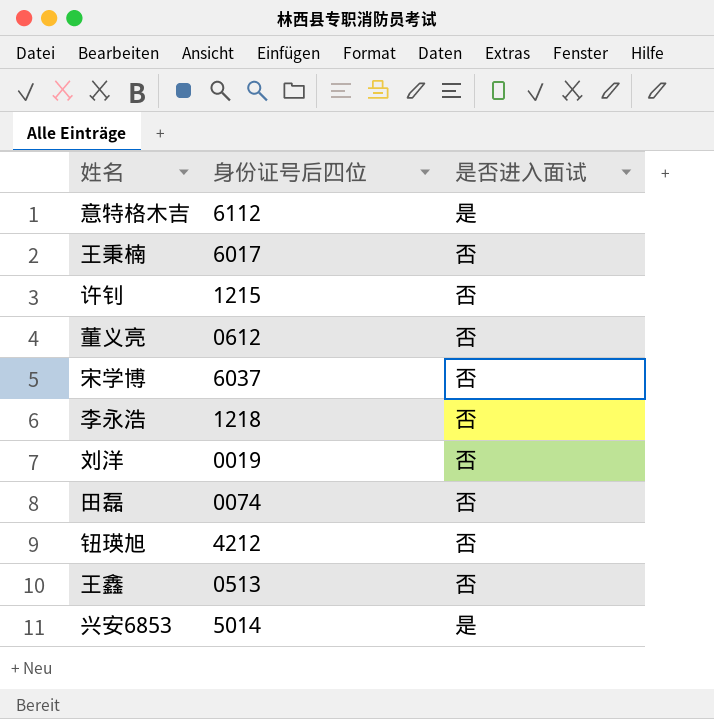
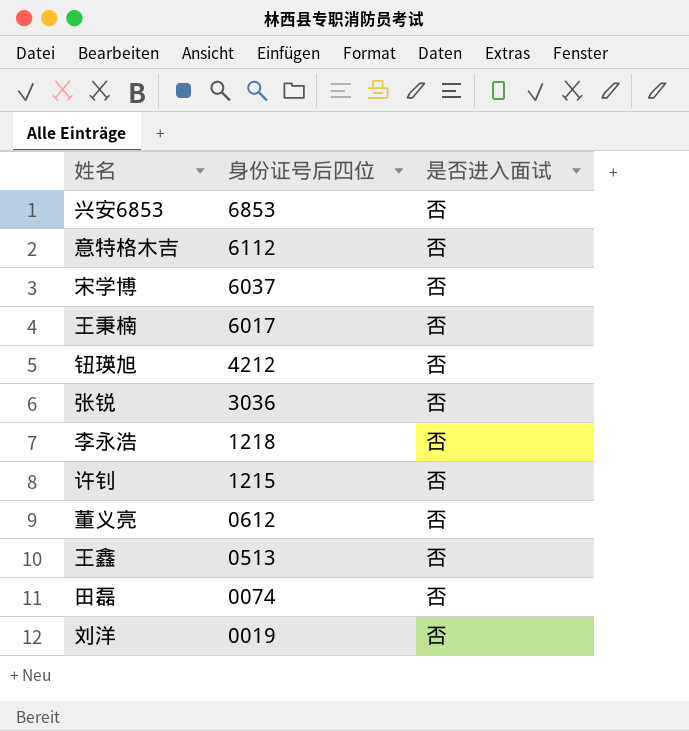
row order: none -> 身份证号后四位 descending
兴安6853 | 身份证号后四位: 5014 -> 6853
兴安6853 | 是否进入面试: 是 -> 否
意特格木吉 | 是否进入面试: 是 -> 否
row 张锐: none -> 3036 | 否

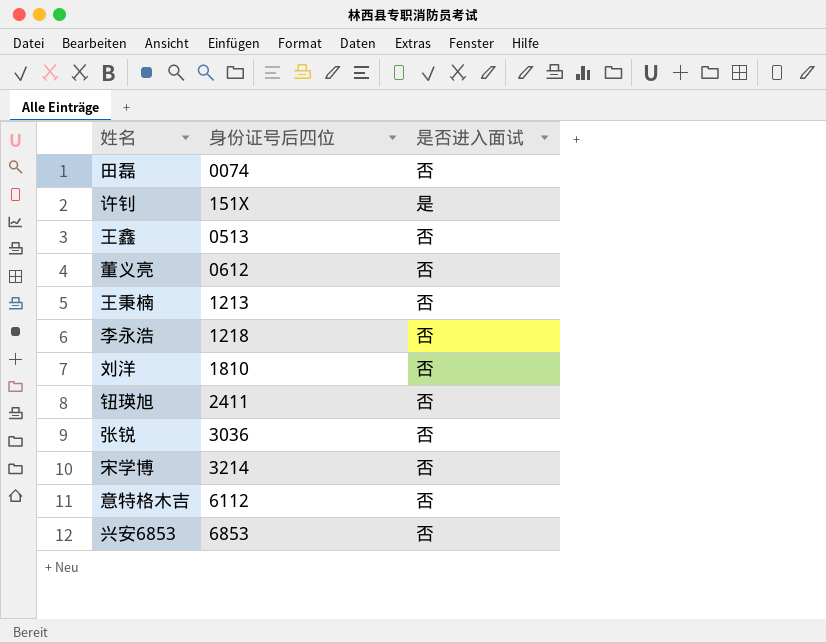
row order: 身份证号后四位 descending -> 身份证号后四位 ascending
许钊 | 身份证号后四位: 1215 -> 151X
许钊 | 是否进入面试: 否 -> 是
王秉楠 | 身份证号后四位: 6017 -> 1213
刘洋 | 身份证号后四位: 0019 -> 1810
钮瑛旭 | 身份证号后四位: 4212 -> 2411
宋学博 | 身份证号后四位: 6037 -> 3214

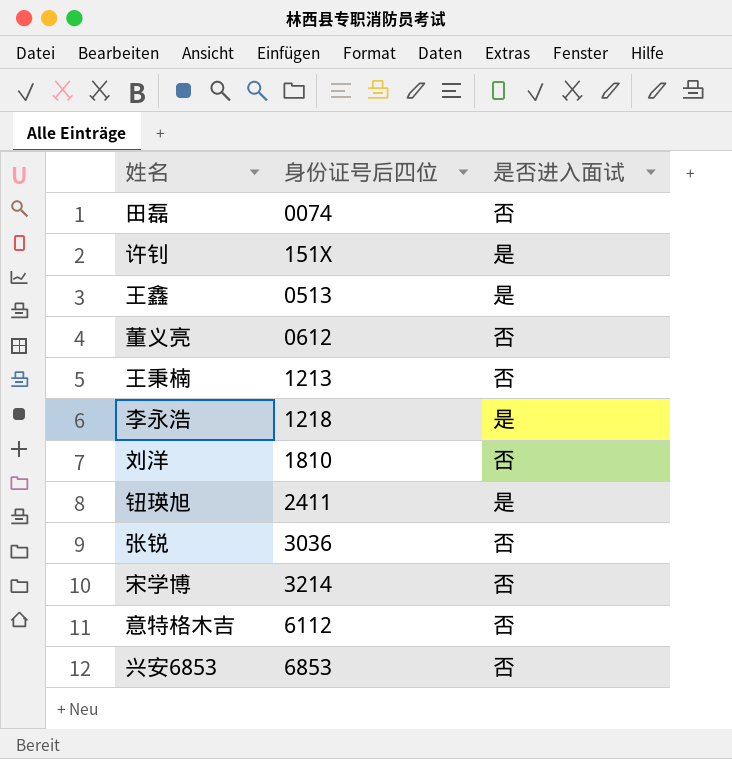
王鑫 | 是否进入面试: 否 -> 是
李永浩 | 是否进入面试: 否 -> 是
钮瑛旭 | 是否进入面试: 否 -> 是

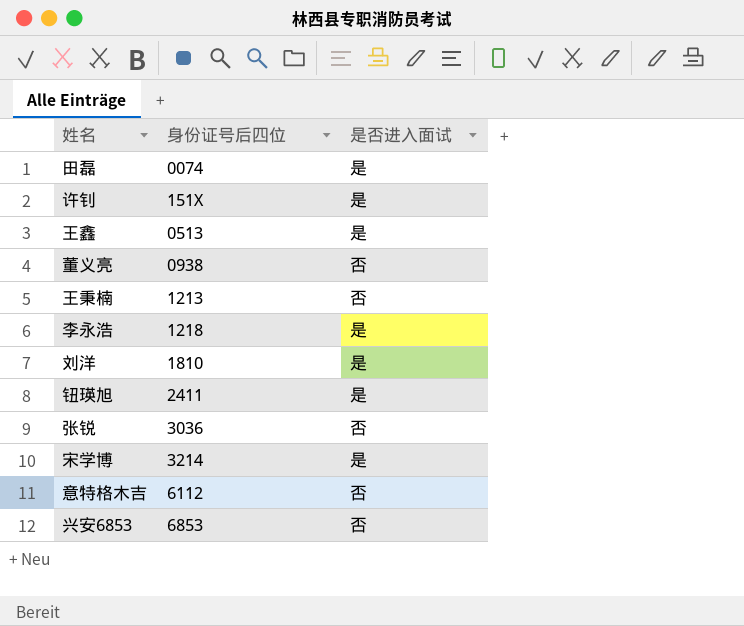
田磊 | 是否进入面试: 否 -> 是
董义亮 | 身份证号后四位: 0612 -> 0938
刘洋 | 是否进入面试: 否 -> 是
宋学博 | 是否进入面试: 否 -> 是

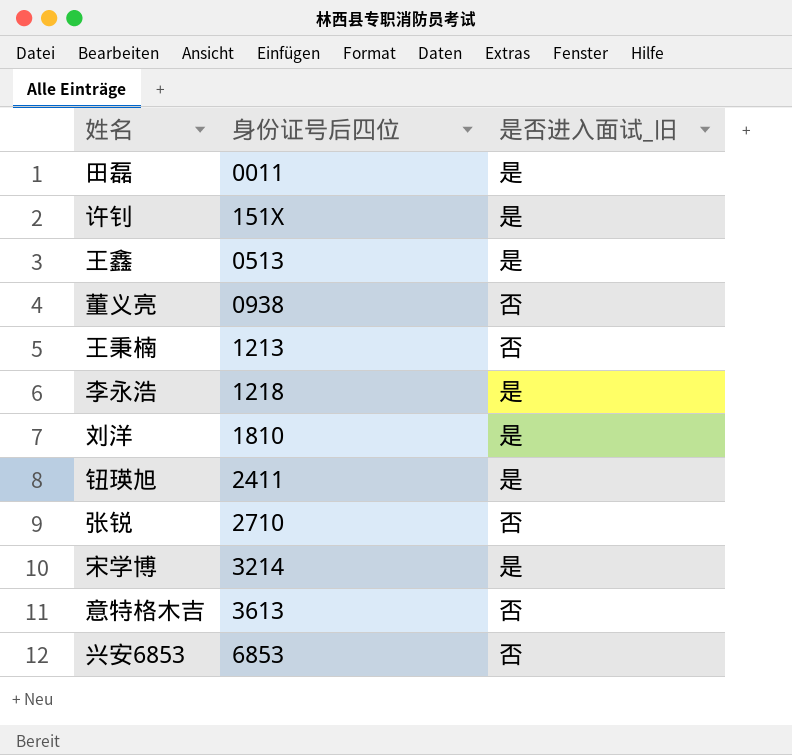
column name: 是否进入面试 -> 是否进入面试_旧
田磊 | 身份证号后四位: 0074 -> 0011
张锐 | 身份证号后四位: 3036 -> 2710
意特格木吉 | 身份证号后四位: 6112 -> 3613

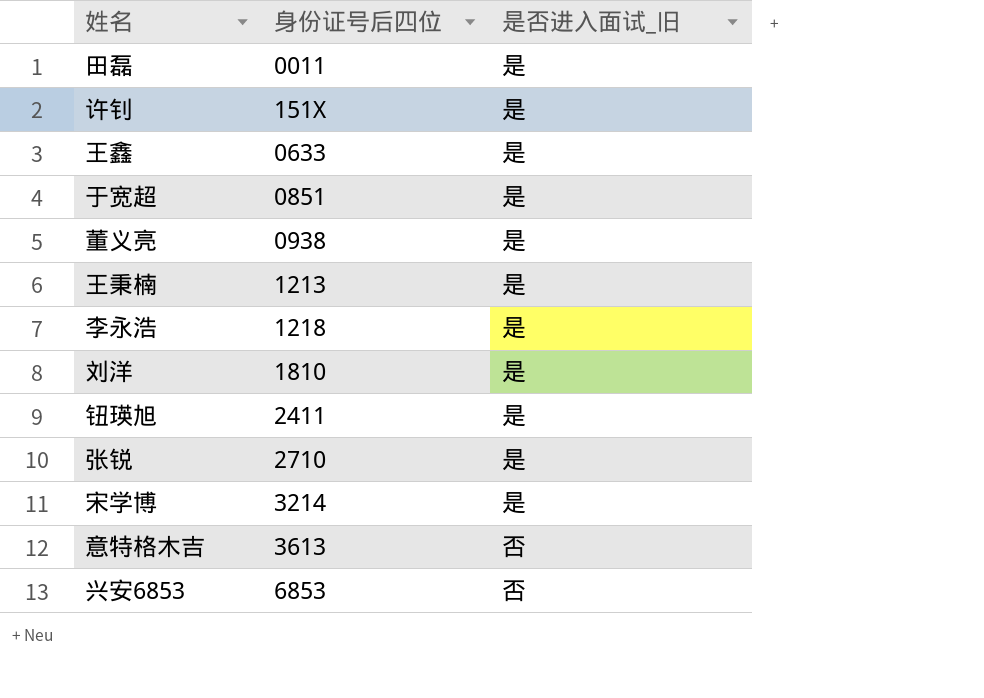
王鑫 | 身份证号后四位: 0513 -> 0633
row 于宽超: none -> 0851 | 是
董义亮 | 是否进入面试_旧: 否 -> 是
王秉楠 | 是否进入面试_旧: 否 -> 是
张锐 | 是否进入面试_旧: 否 -> 是

